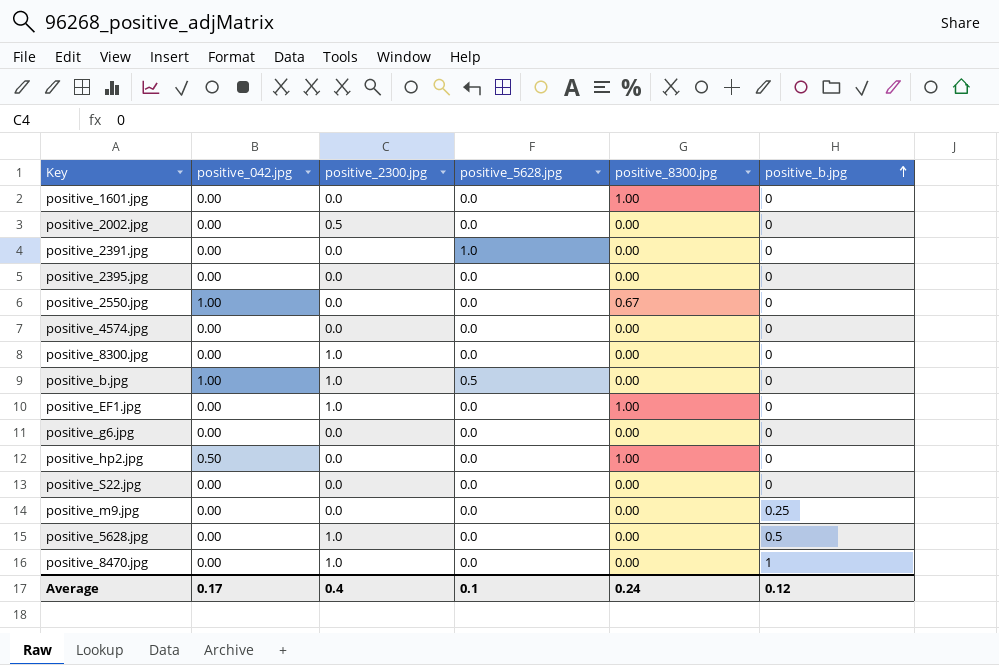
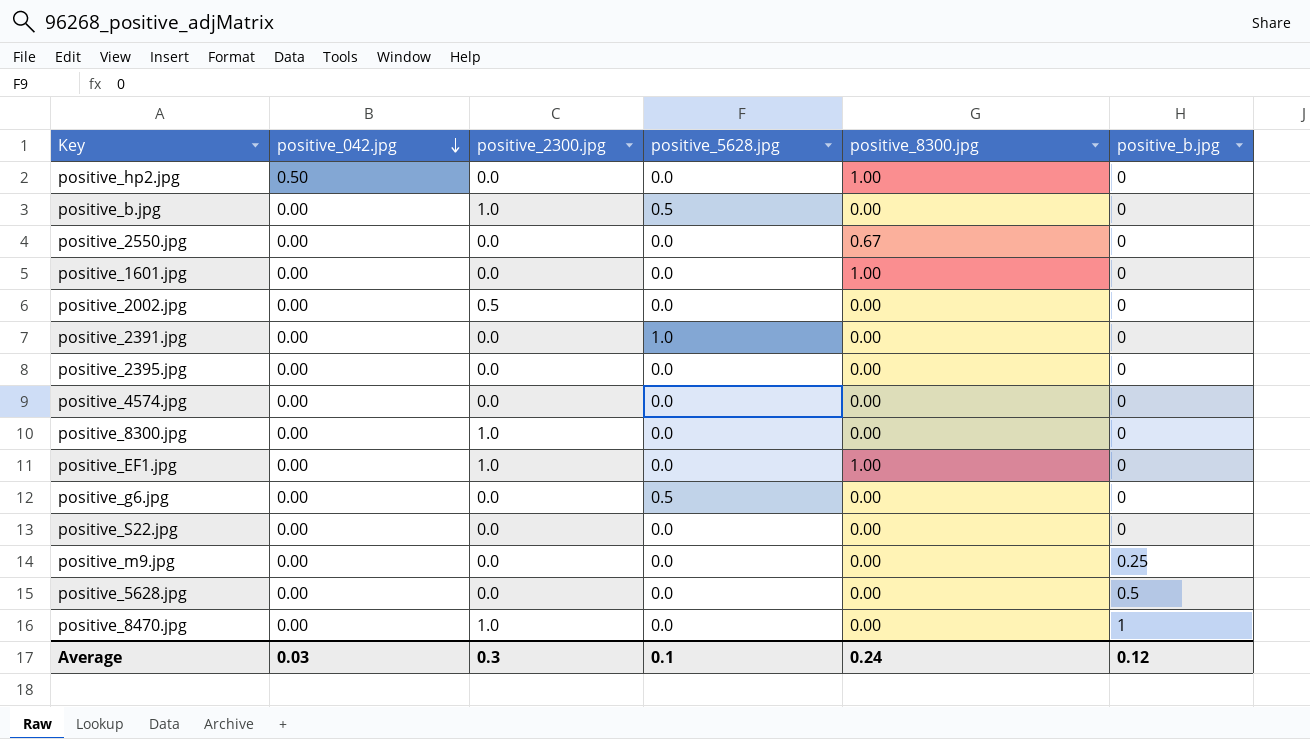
row order: positive_b.jpg ascending -> positive_042.jpg descending
positive_b.jpg | positive_042.jpg: 1.00 -> 0.00
positive_2550.jpg | positive_042.jpg: 1.00 -> 0.00
positive_g6.jpg | positive_5628.jpg: 0.0 -> 0.5
positive_5628.jpg | positive_2300.jpg: 1.0 -> 0.0
Average | positive_042.jpg: 0.17 -> 0.03
Average | positive_2300.jpg: 0.4 -> 0.3

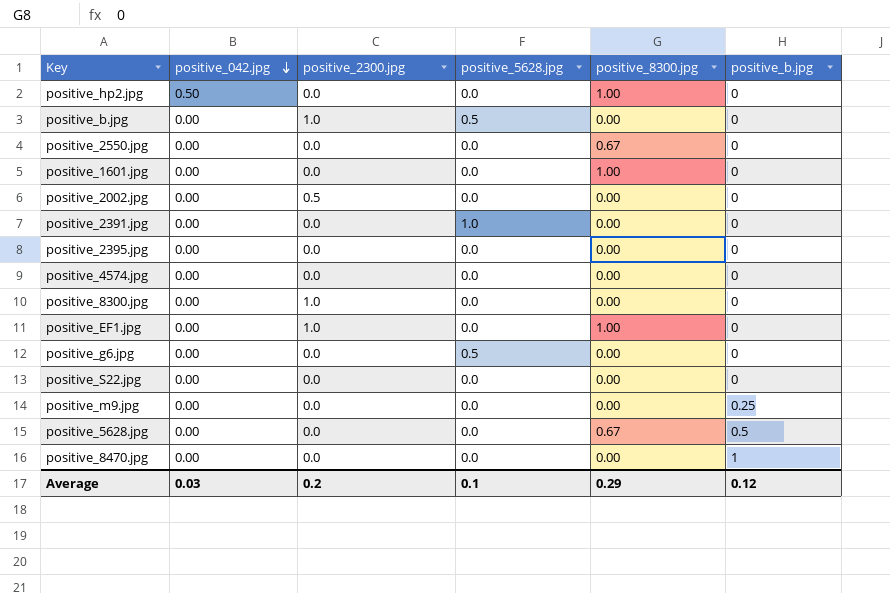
positive_5628.jpg | positive_8300.jpg: 0.00 -> 0.67
positive_8470.jpg | positive_2300.jpg: 1.0 -> 0.0
Average | positive_2300.jpg: 0.3 -> 0.2
Average | positive_8300.jpg: 0.24 -> 0.29

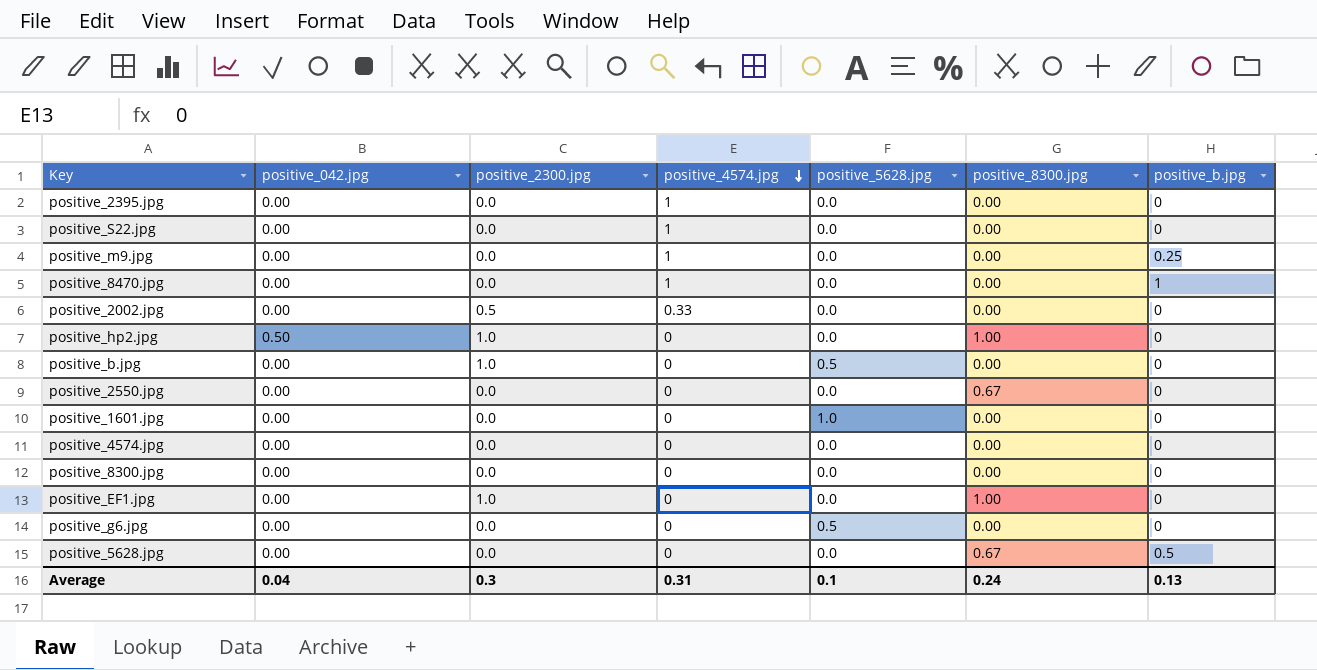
row order: positive_042.jpg descending -> positive_4574.jpg descending
column positive_4574.jpg | position: none -> 4
row positive_2391.jpg: 0.00 | 0.0 | 1.0 | 0.00 | 0 -> none
positive_hp2.jpg | positive_2300.jpg: 0.0 -> 1.0
positive_1601.jpg | positive_5628.jpg: 0.0 -> 1.0
positive_1601.jpg | positive_8300.jpg: 1.00 -> 0.00
positive_8300.jpg | positive_2300.jpg: 1.0 -> 0.0
Average | positive_042.jpg: 0.03 -> 0.04
Average | positive_2300.jpg: 0.2 -> 0.3
Average | positive_8300.jpg: 0.29 -> 0.24
Average | positive_b.jpg: 0.12 -> 0.13

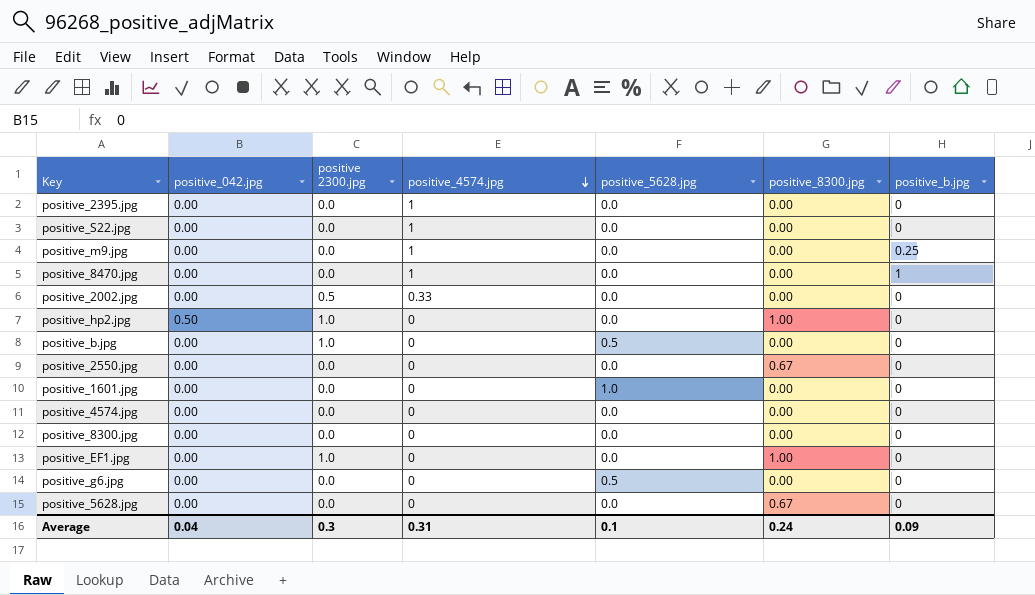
column name: positive_2300.jpg -> positive 2300.jpg
positive_5628.jpg | positive_b.jpg: 0.5 -> 0
Average | positive_b.jpg: 0.13 -> 0.09

